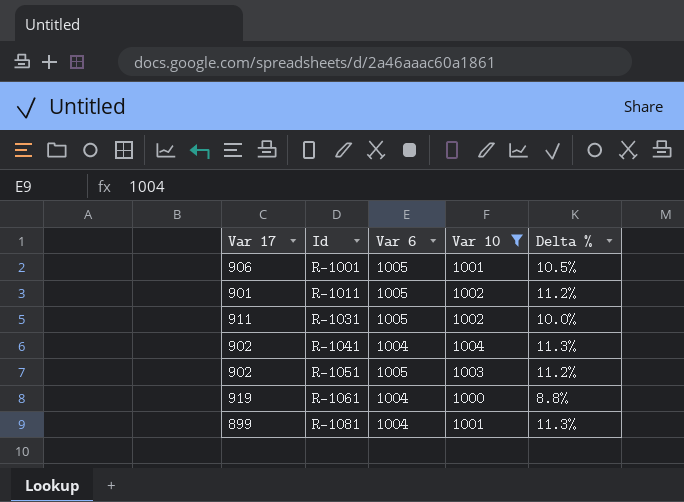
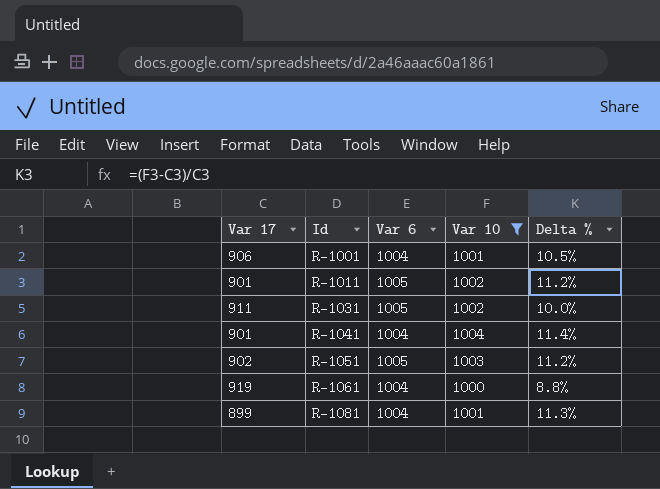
R-1001 | Var 6: 1005 -> 1004
R-1041 | Var 17: 902 -> 901
R-1041 | Delta %: 11.3% -> 11.4%

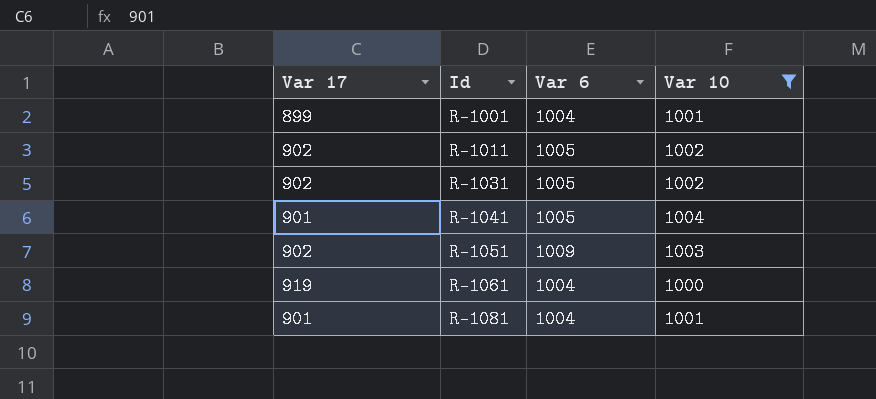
column Delta % | formula: ([Var 10] - [Var 17]) / [Var 17] -> none
R-1001 | Var 17: 906 -> 899
R-1011 | Var 17: 901 -> 902
R-1031 | Var 17: 911 -> 902
R-1041 | Var 6: 1004 -> 1005
R-1051 | Var 6: 1005 -> 1009
R-1081 | Var 17: 899 -> 901

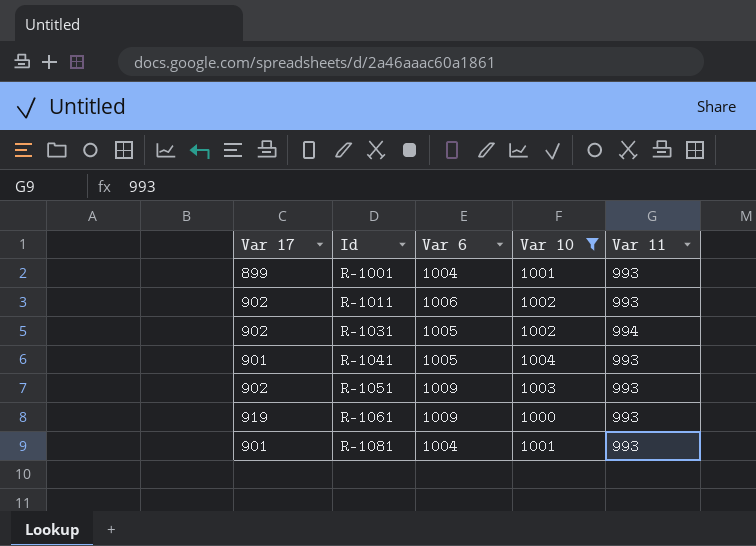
column Var 11 | position: none -> 5
R-1011 | Var 6: 1005 -> 1006
R-1061 | Var 6: 1004 -> 1009

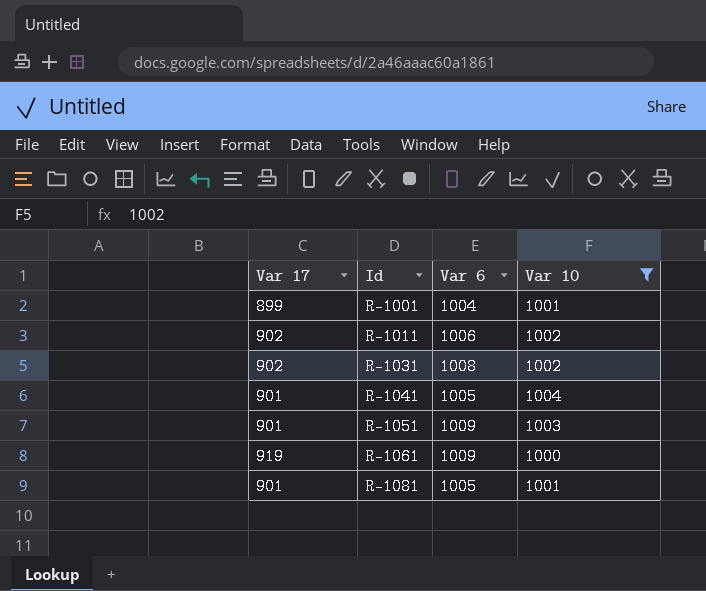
column Var 11 | position: 5 -> none
R-1031 | Var 6: 1005 -> 1008
R-1051 | Var 17: 902 -> 901
R-1081 | Var 6: 1004 -> 1005

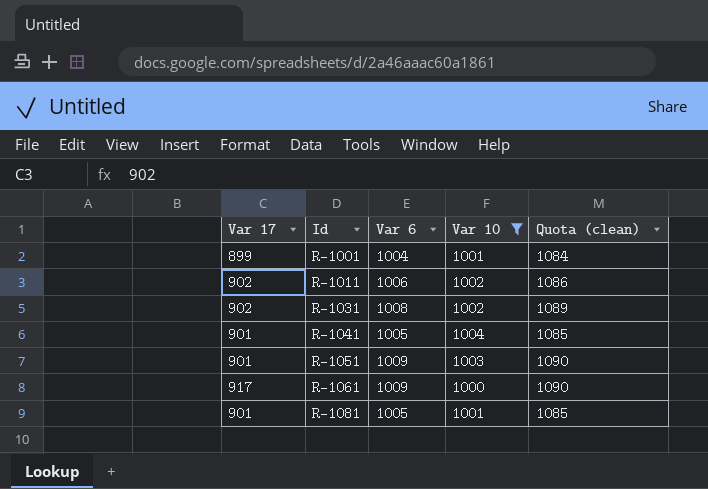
column Quota (clean) | formula: none -> [Var 6] * 1.08
R-1061 | Var 17: 919 -> 917

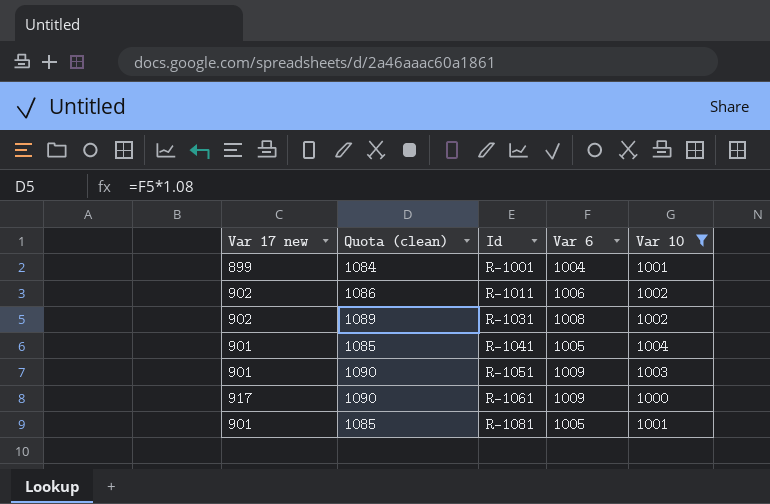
column name: Var 17 -> Var 17 new
column Quota (clean) | position: 5 -> 2

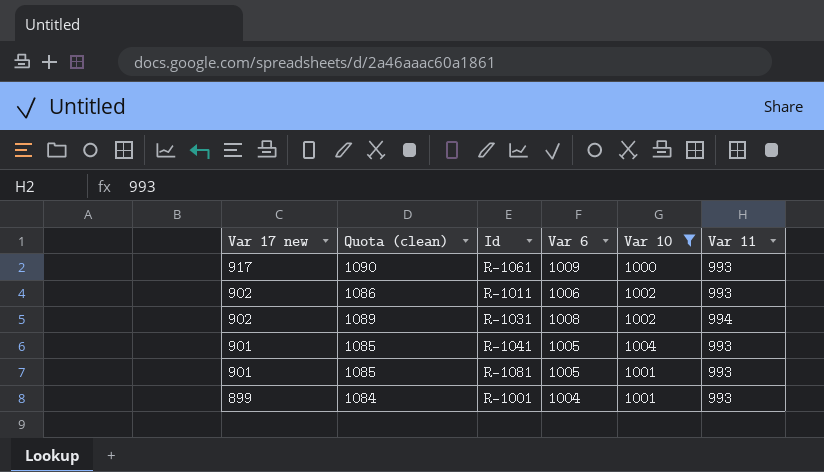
row order: Id ascending -> Var 17 new descending
column Var 11 | position: none -> 6
row R-1051: 901 | 1090 | 1009 | 1003 -> none

